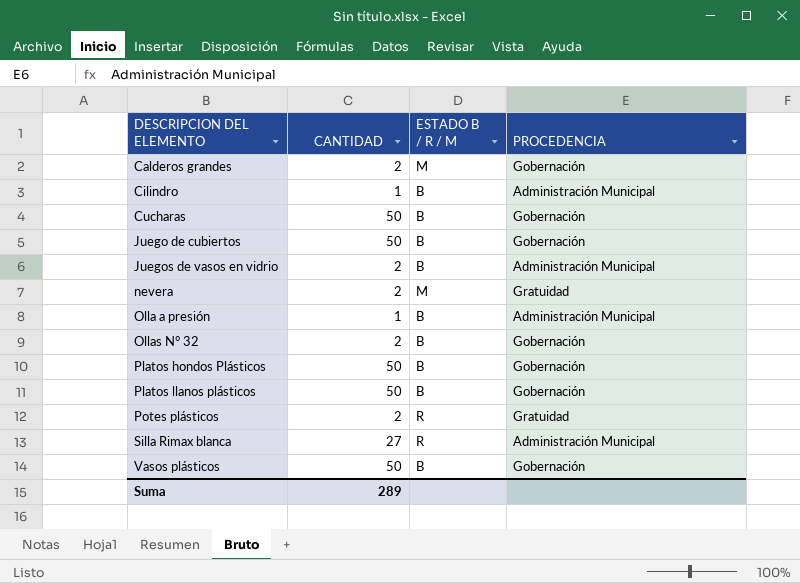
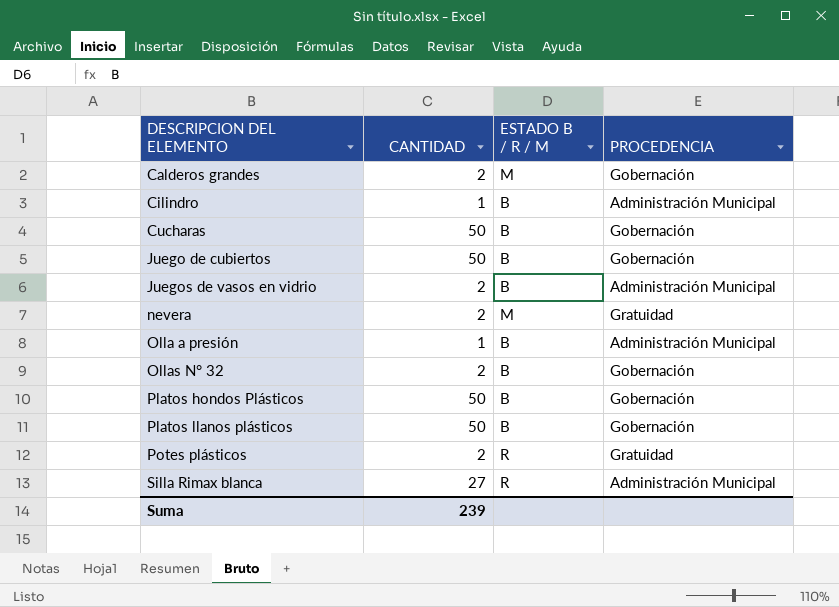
row Vasos plásticos: 50 | B | Gobernación -> none
Suma | CANTIDAD: 289 -> 239

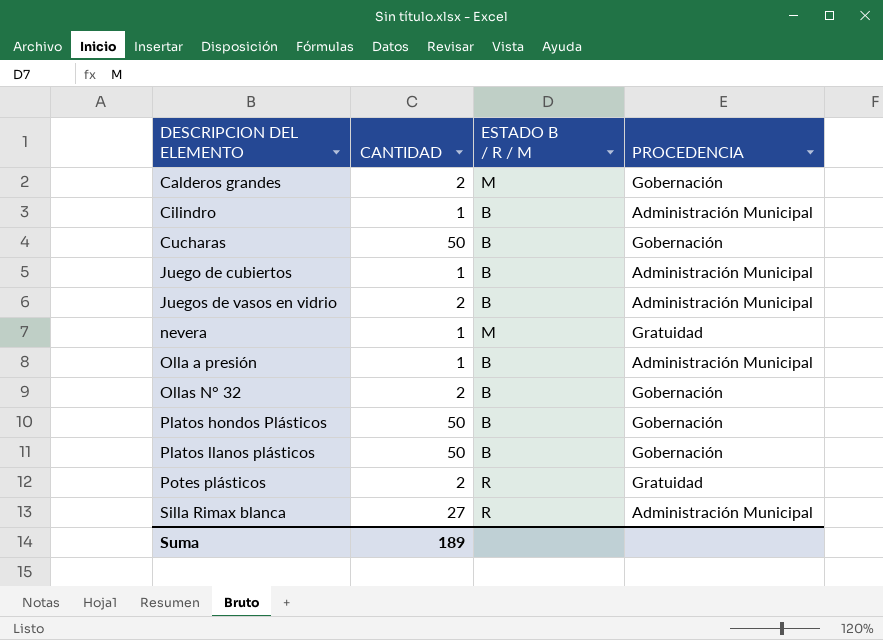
Juego de cubiertos | CANTIDAD: 50 -> 1
Juego de cubiertos | PROCEDENCIA: Gobernación -> Administración Municipal
nevera | CANTIDAD: 2 -> 1
Suma | CANTIDAD: 239 -> 189

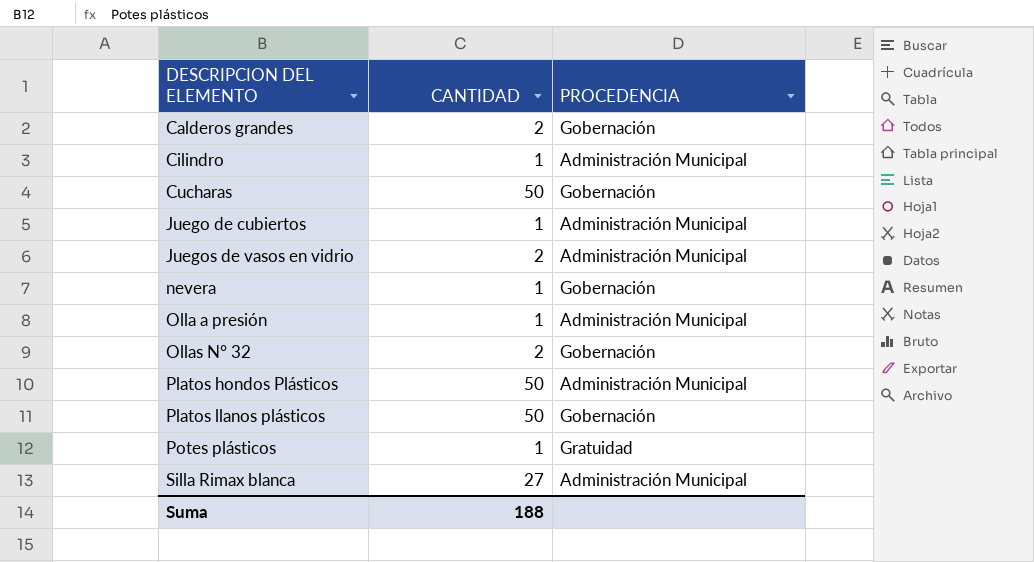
column ESTADO B / R / M | position: 3 -> none
nevera | PROCEDENCIA: Gratuidad -> Gobernación
Platos hondos Plásticos | PROCEDENCIA: Gobernación -> Administración Municipal
Potes plásticos | CANTIDAD: 2 -> 1
Suma | CANTIDAD: 189 -> 188

